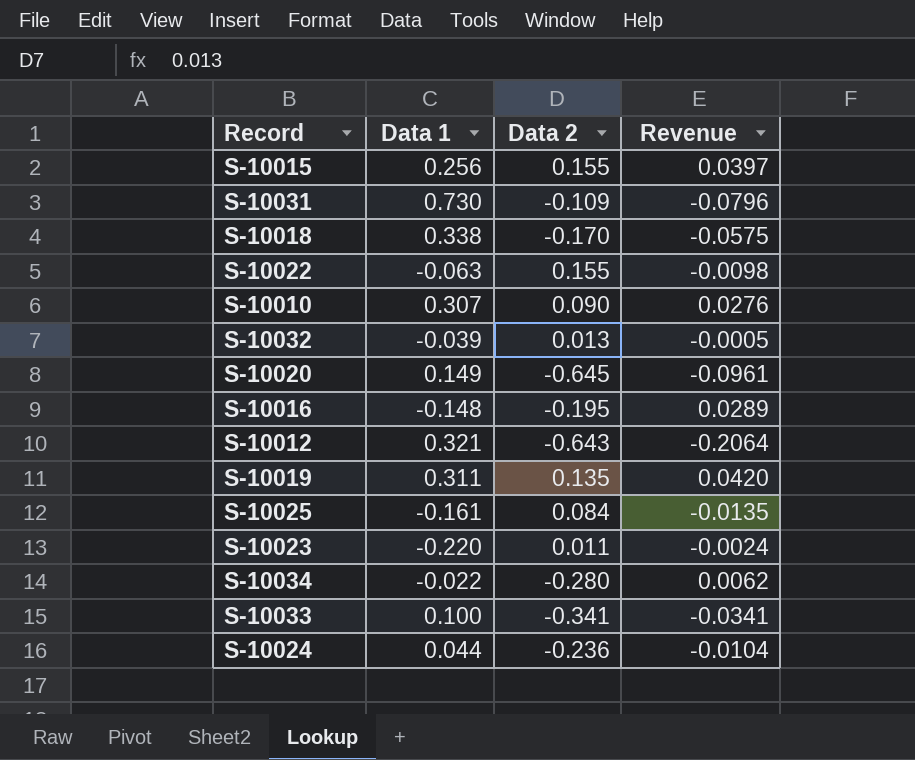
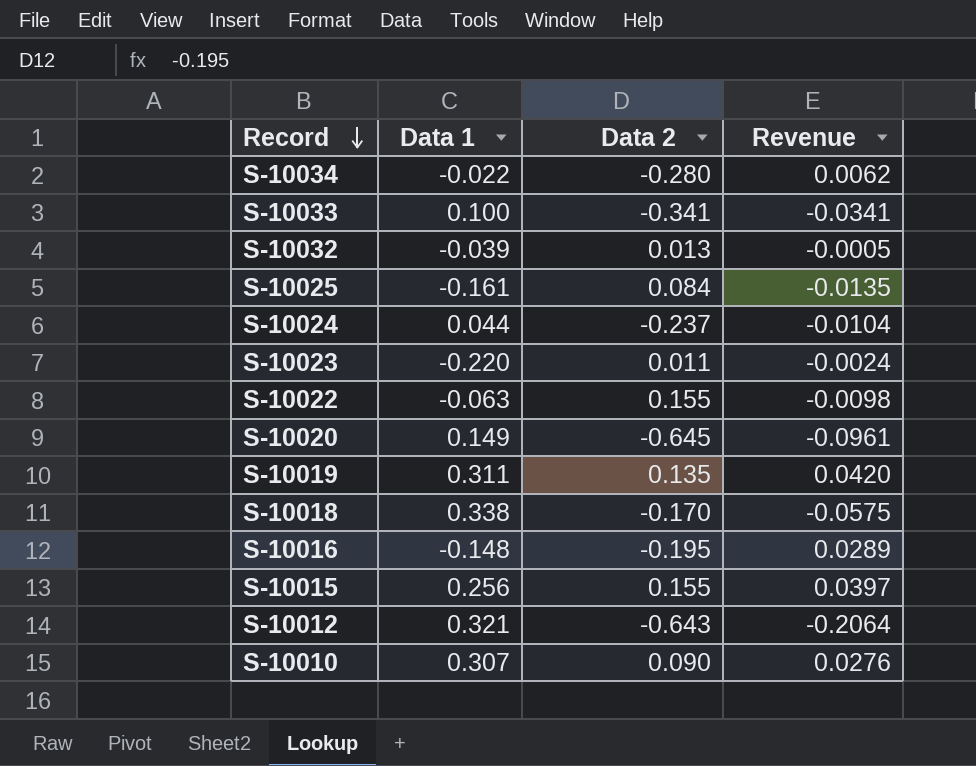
row order: none -> Record descending
row S-10031: 0.730 | -0.109 | -0.0796 -> none
S-10024 | Data 2: -0.236 -> -0.237

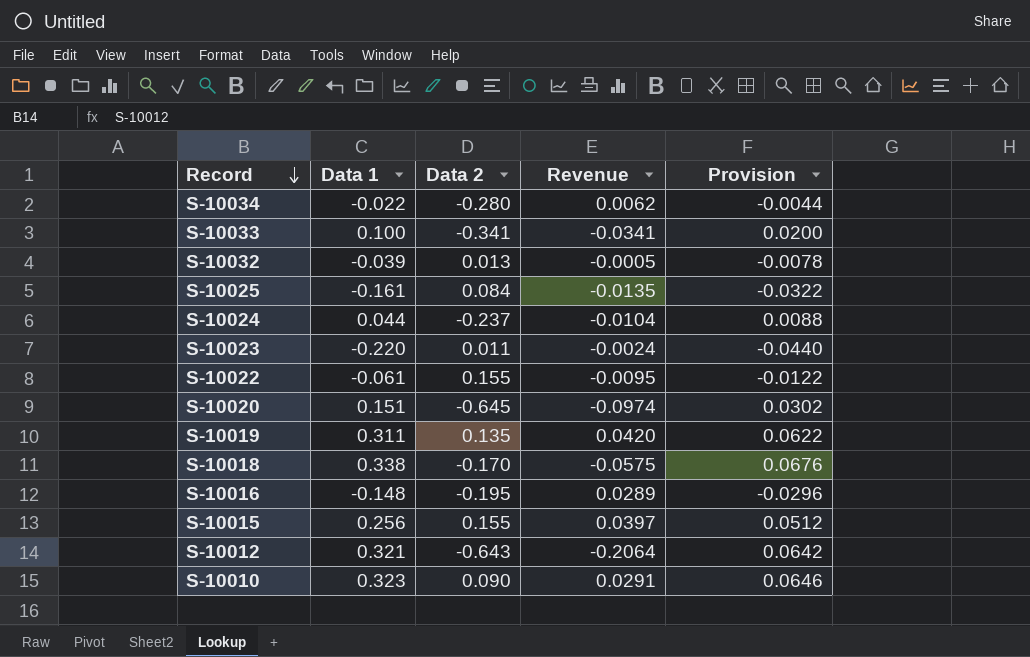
column Provision | formula: none -> [Data 1] * 0.2
S-10022 | Data 1: -0.063 -> -0.061
S-10022 | Revenue: -0.0098 -> -0.0095
S-10020 | Data 1: 0.149 -> 0.151
S-10020 | Revenue: -0.0961 -> -0.0974
S-10010 | Data 1: 0.307 -> 0.323
S-10010 | Revenue: 0.0276 -> 0.0291

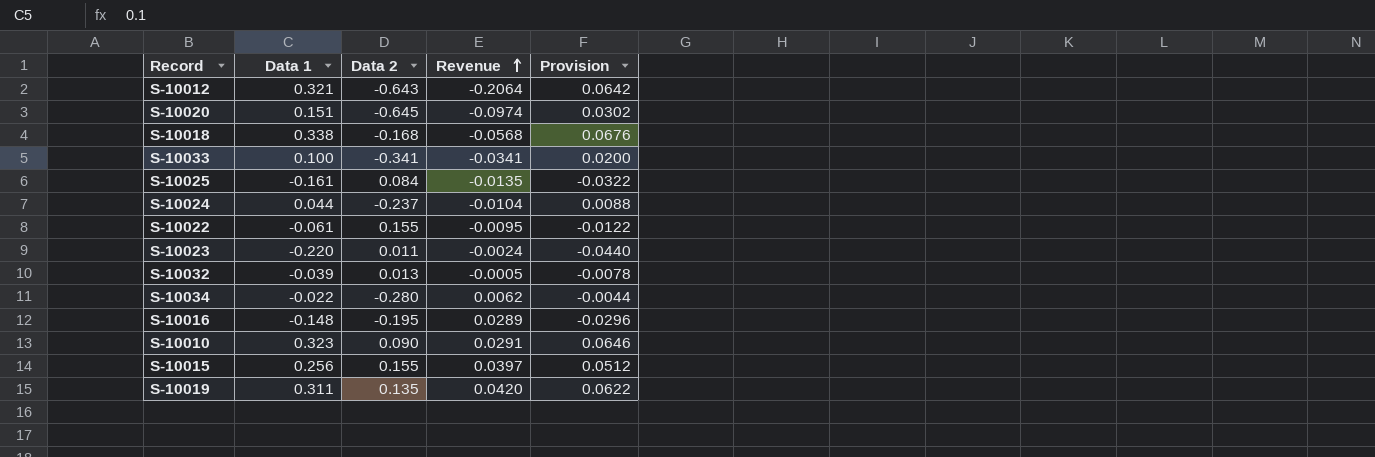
row order: Record descending -> Revenue ascending
S-10018 | Data 2: -0.170 -> -0.168
S-10018 | Revenue: -0.0575 -> -0.0568

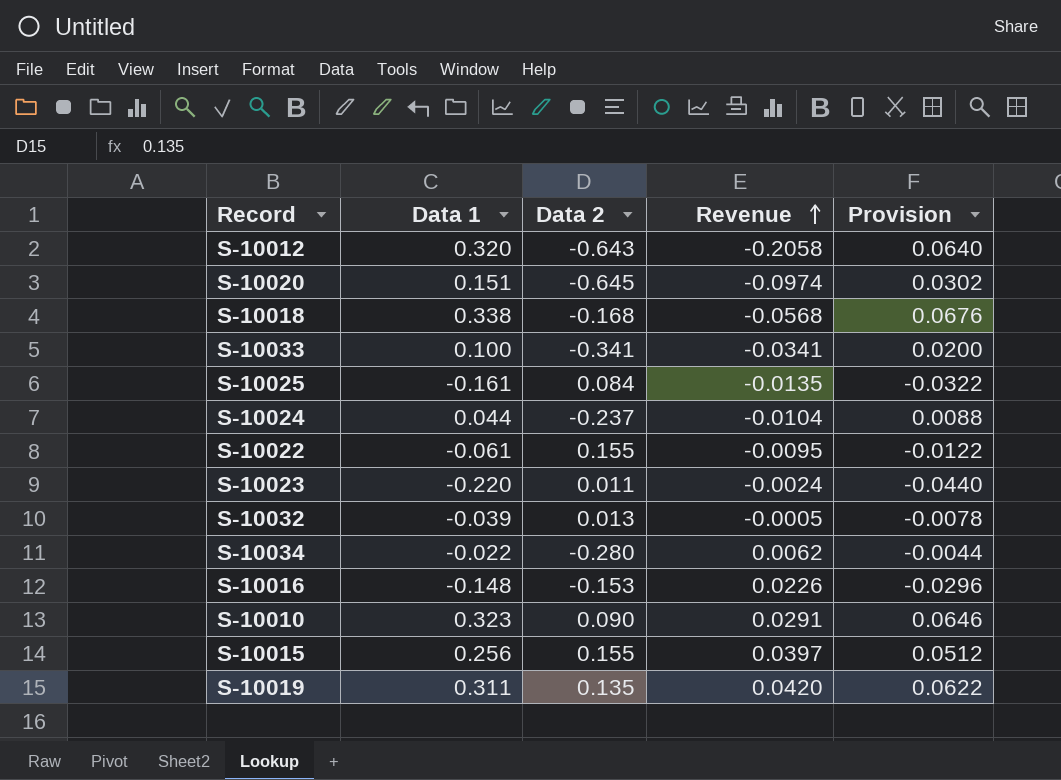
S-10012 | Data 1: 0.321 -> 0.320
S-10012 | Revenue: -0.2064 -> -0.2058
S-10012 | Provision: 0.0642 -> 0.0640
S-10016 | Data 2: -0.195 -> -0.153
S-10016 | Revenue: 0.0289 -> 0.0226

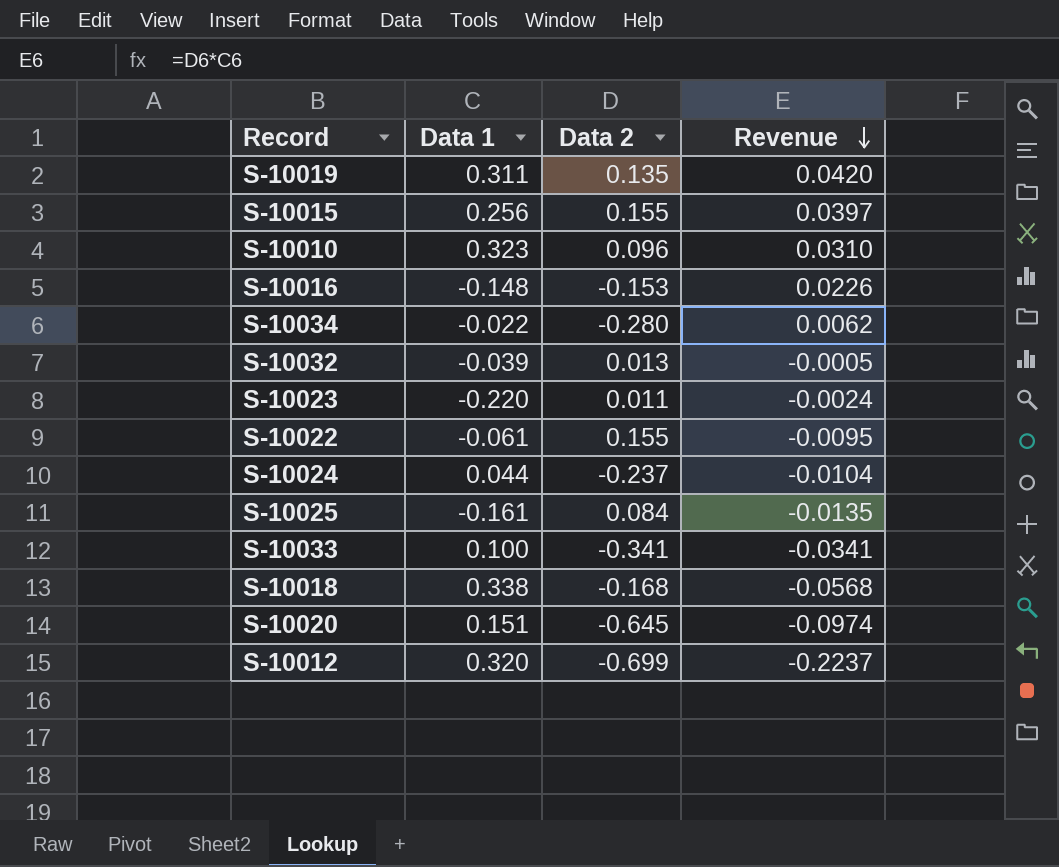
row order: Revenue ascending -> Revenue descending
column Provision | formula: [Data 1] * 0.2 -> none
S-10010 | Data 2: 0.090 -> 0.096
S-10010 | Revenue: 0.0291 -> 0.0310
S-10012 | Data 2: -0.643 -> -0.699
S-10012 | Revenue: -0.2058 -> -0.2237

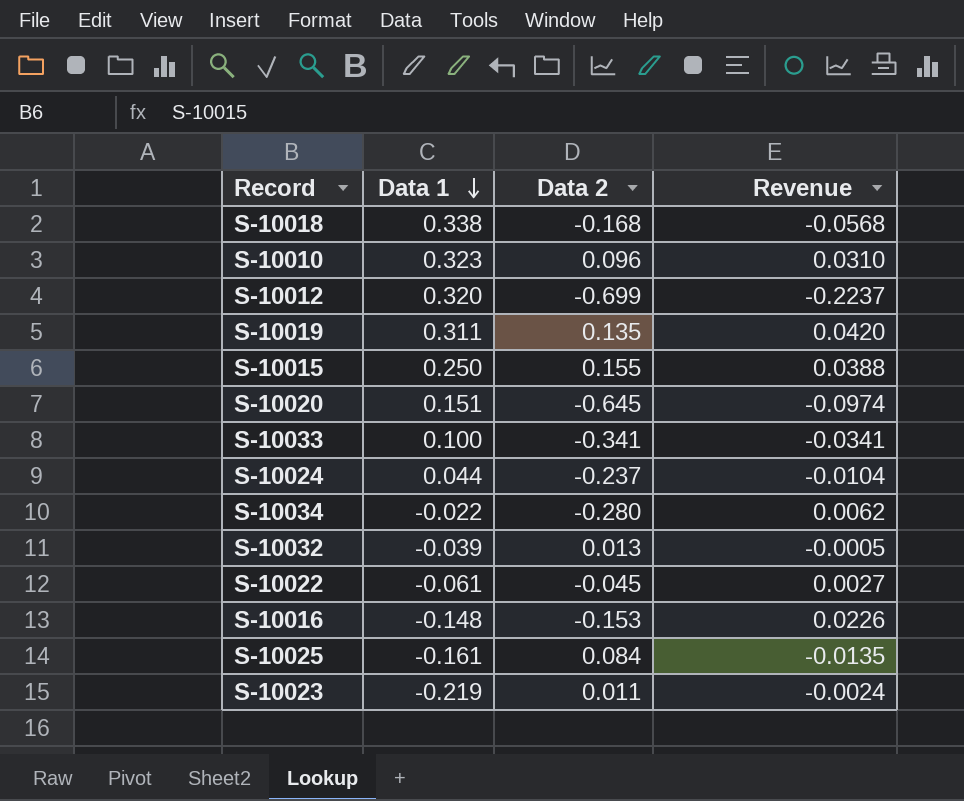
row order: Revenue descending -> Data 1 descending
S-10015 | Data 1: 0.256 -> 0.250
S-10015 | Revenue: 0.0397 -> 0.0388
S-10022 | Data 2: 0.155 -> -0.045
S-10022 | Revenue: -0.0095 -> 0.0027
S-10023 | Data 1: -0.220 -> -0.219

